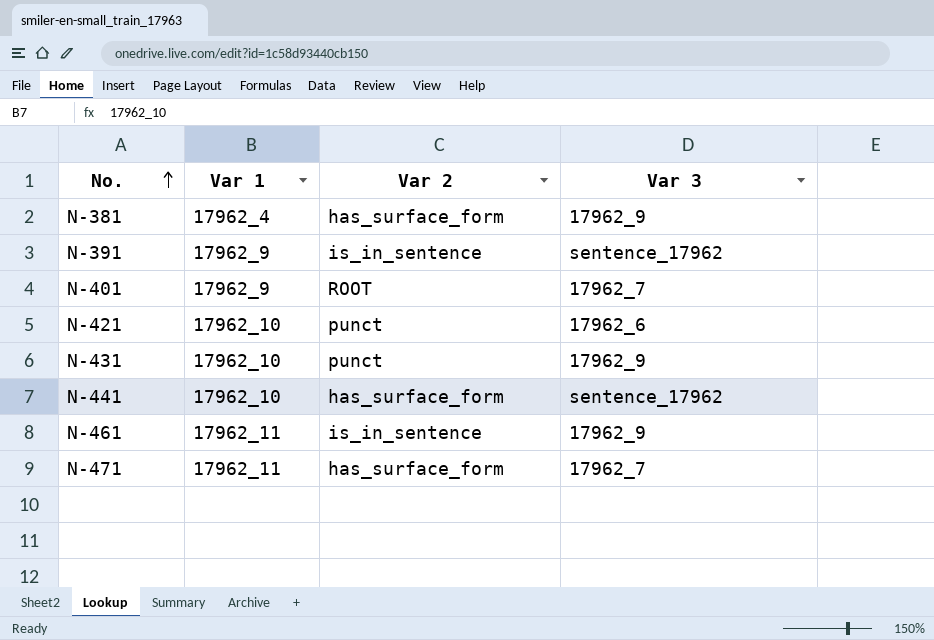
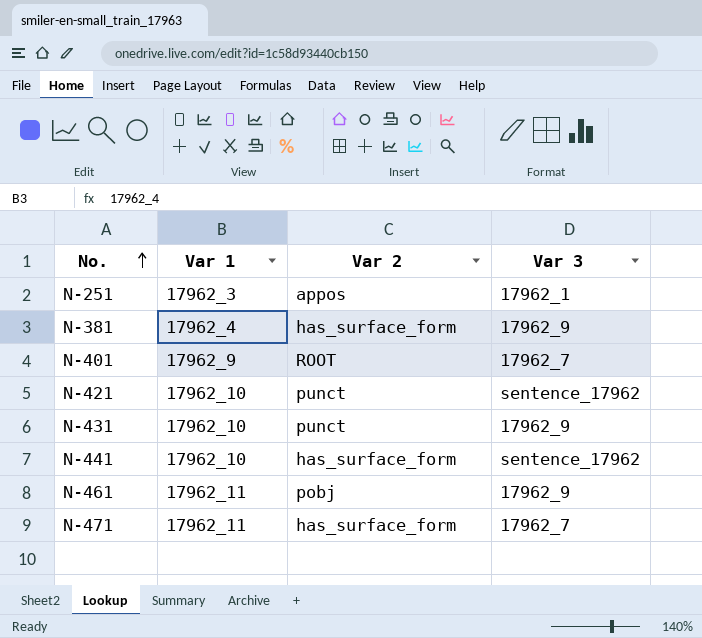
row N-391: 17962_9 | is_in_sentence | sentence_17962 -> none
row N-251: none -> 17962_3 | appos | 17962_1
N-421 | Var 3: 17962_6 -> sentence_17962
N-461 | Var 2: is_in_sentence -> pobj

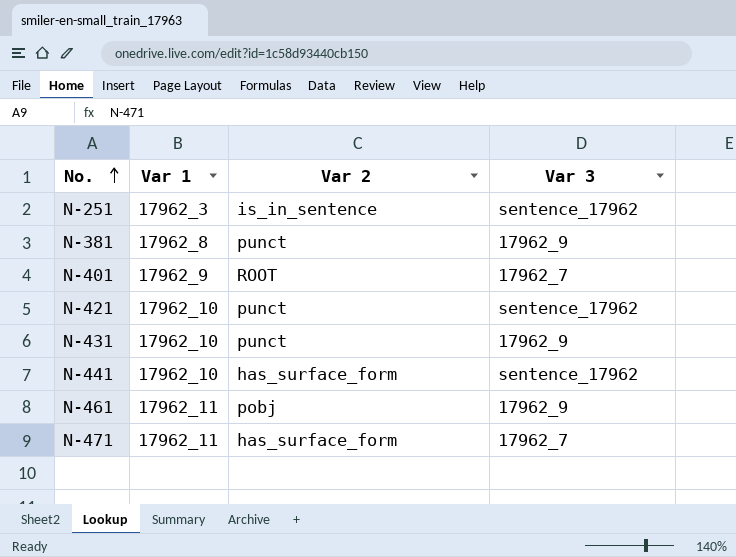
N-251 | Var 2: appos -> is_in_sentence
N-251 | Var 3: 17962_1 -> sentence_17962
N-381 | Var 1: 17962_4 -> 17962_8
N-381 | Var 2: has_surface_form -> punct

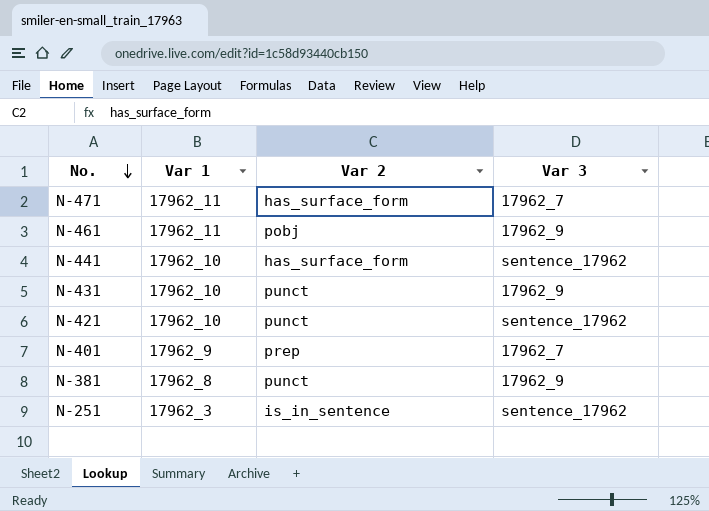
row order: No. ascending -> No. descending
N-401 | Var 2: ROOT -> prep

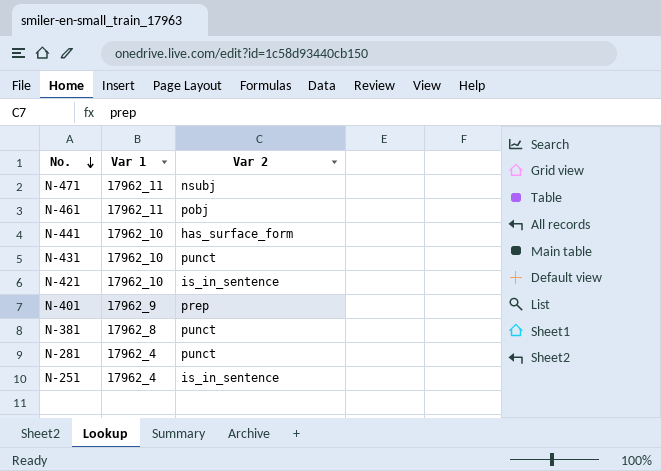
column Var 3 | position: 4 -> none
N-471 | Var 2: has_surface_form -> nsubj
N-421 | Var 2: punct -> is_in_sentence
row N-281: none -> 17962_4 | punct
N-251 | Var 1: 17962_3 -> 17962_4

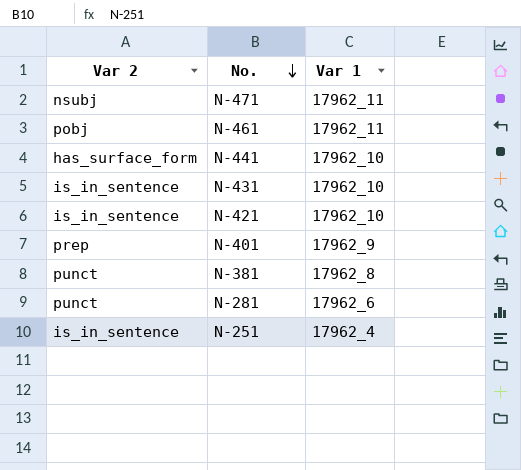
column Var 2 | position: 3 -> 1
N-431 | Var 2: punct -> is_in_sentence
N-281 | Var 1: 17962_4 -> 17962_6

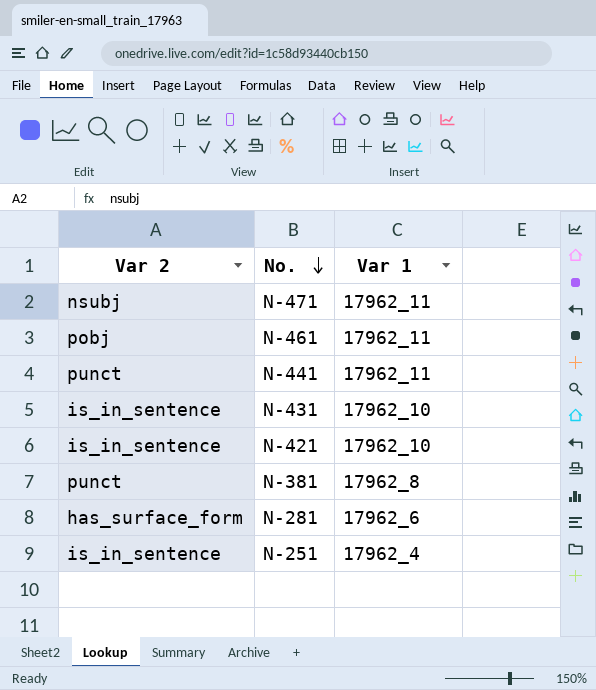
row N-401: prep | 17962_9 -> none
N-441 | Var 2: has_surface_form -> punct
N-441 | Var 1: 17962_10 -> 17962_11
N-281 | Var 2: punct -> has_surface_form

